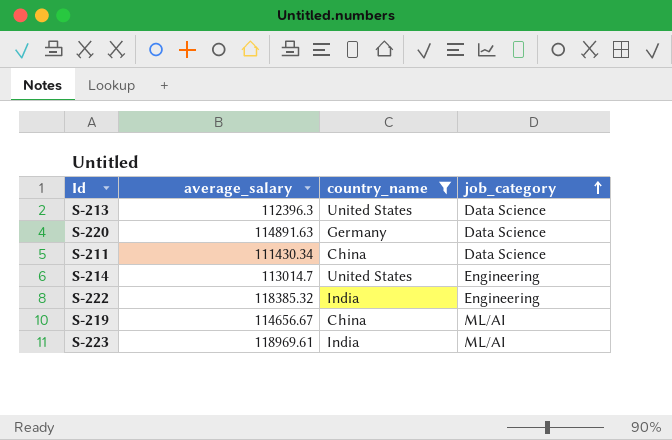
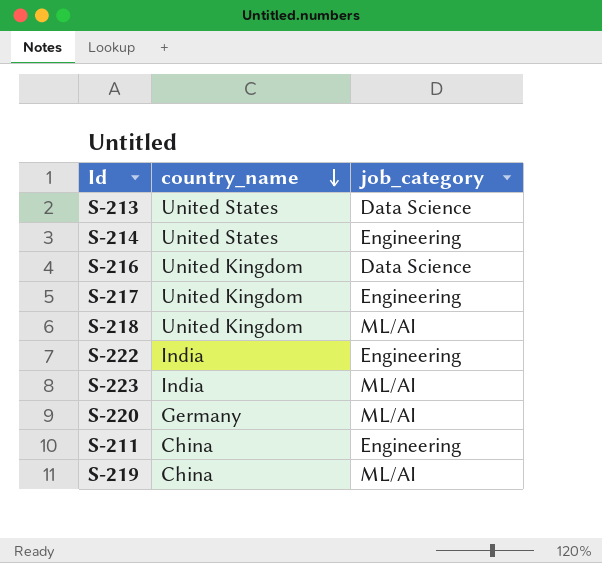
filter: country_name != United Kingdom -> none
row order: job_category ascending -> country_name descending
column average_salary | position: 2 -> none
S-220 | job_category: Data Science -> ML/AI
S-211 | job_category: Data Science -> Engineering

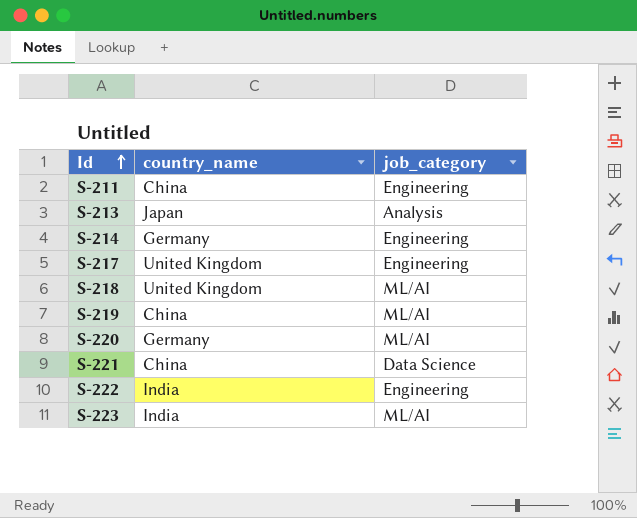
row order: country_name descending -> Id ascending
row S-216: United Kingdom | Data Science -> none
S-213 | country_name: United States -> Japan
S-213 | job_category: Data Science -> Analysis
S-214 | country_name: United States -> Germany
row S-221: none -> China | Data Science

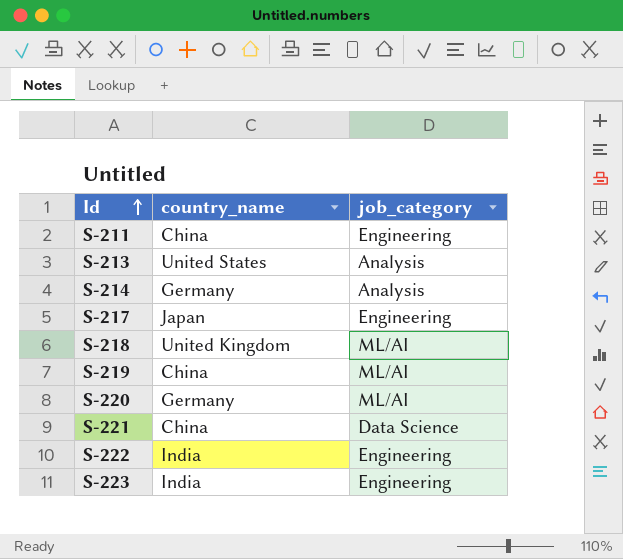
S-213 | country_name: Japan -> United States
S-214 | job_category: Engineering -> Analysis
S-217 | country_name: United Kingdom -> Japan
S-223 | job_category: ML/AI -> Engineering

